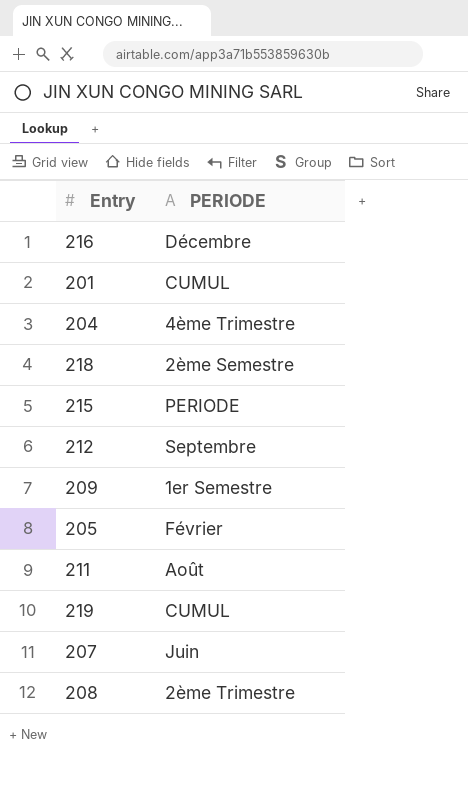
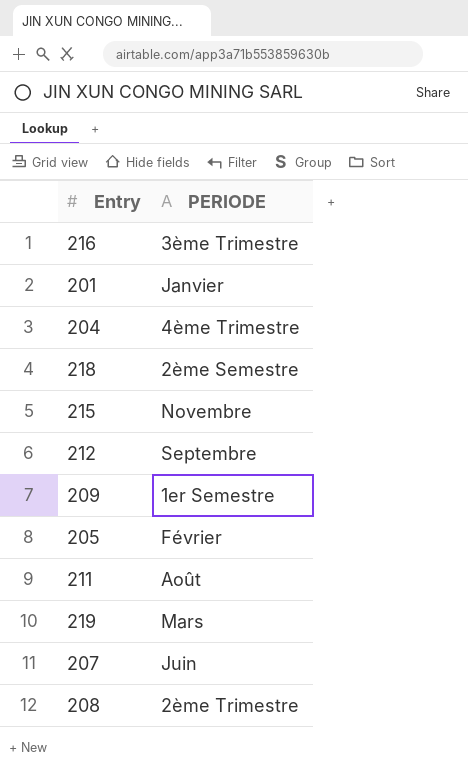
216 | PERIODE: Décembre -> 3ème Trimestre
201 | PERIODE: CUMUL -> Janvier
215 | PERIODE: PERIODE -> Novembre
219 | PERIODE: CUMUL -> Mars

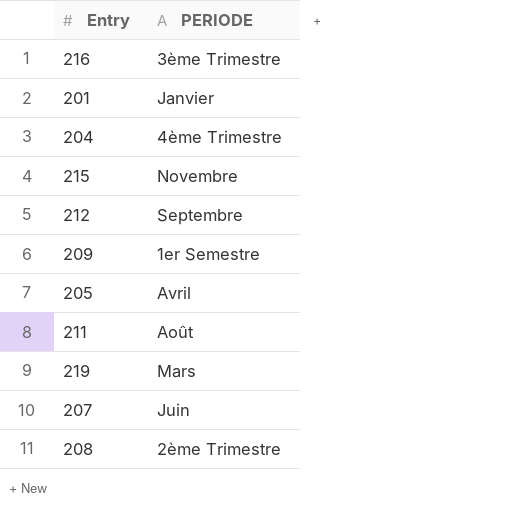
row 218: 2ème Semestre -> none
205 | PERIODE: Février -> Avril

